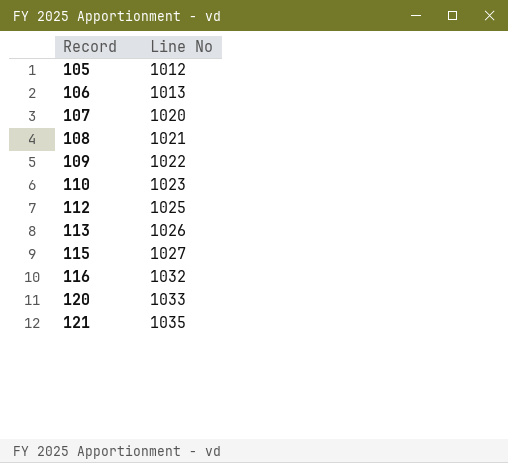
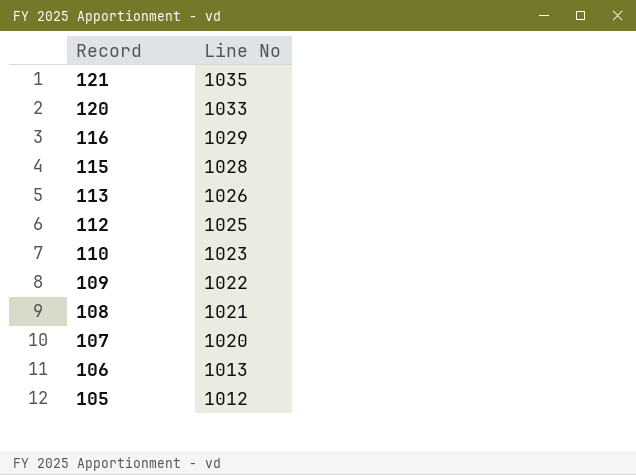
row order: Record ascending -> Record descending
116 | Line No: 1032 -> 1029
115 | Line No: 1027 -> 1028

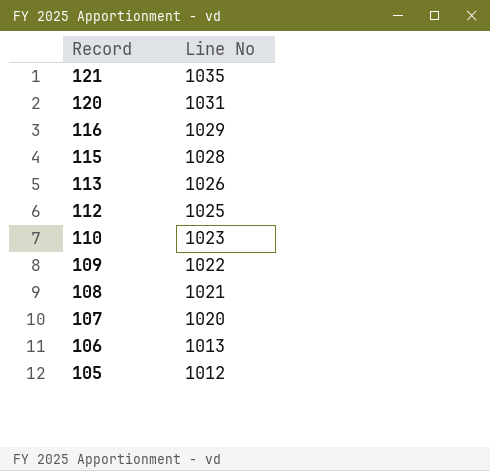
120 | Line No: 1033 -> 1031

